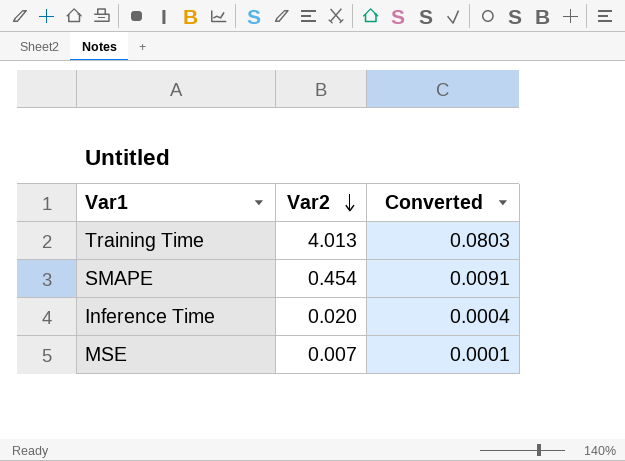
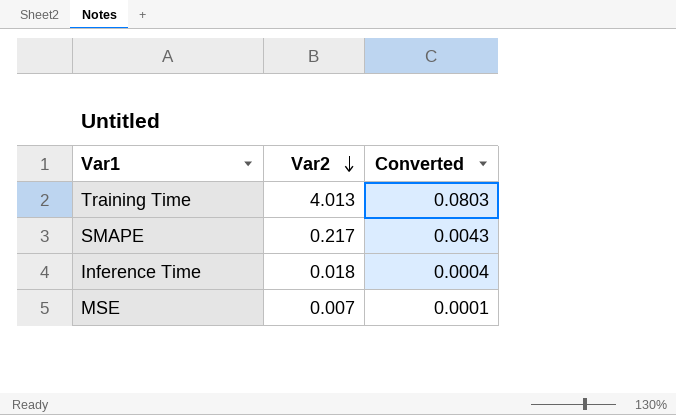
SMAPE | Var2: 0.454 -> 0.217
SMAPE | Converted: 0.0091 -> 0.0043
Inference Time | Var2: 0.020 -> 0.018

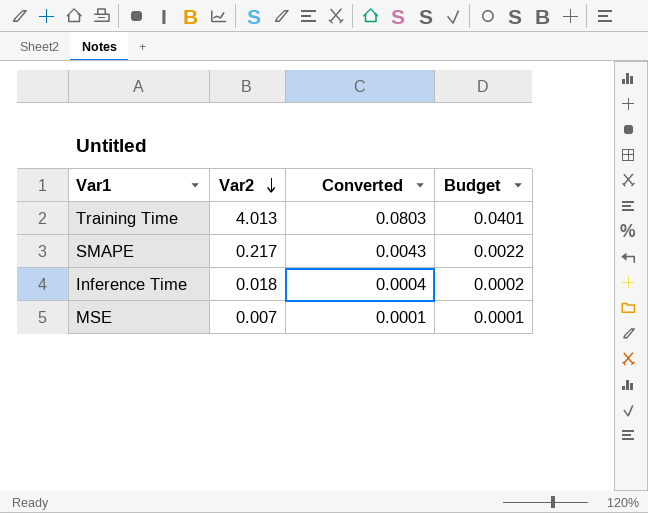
column Budget | formula: none -> [Var2] * 0.01

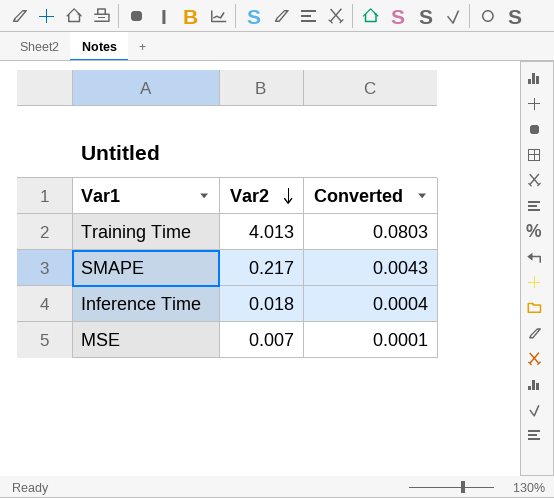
column Budget | formula: [Var2] * 0.01 -> none

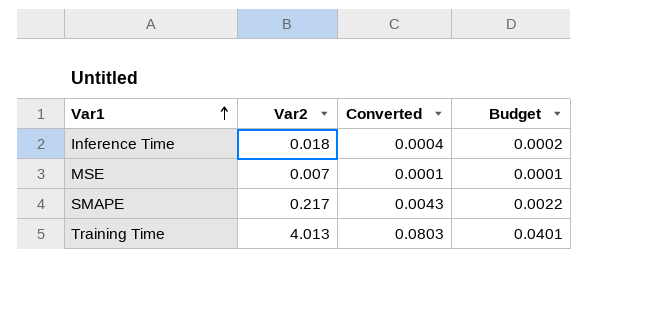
row order: Var2 descending -> Var1 ascending
column Budget | formula: none -> [Var2] * 0.01

